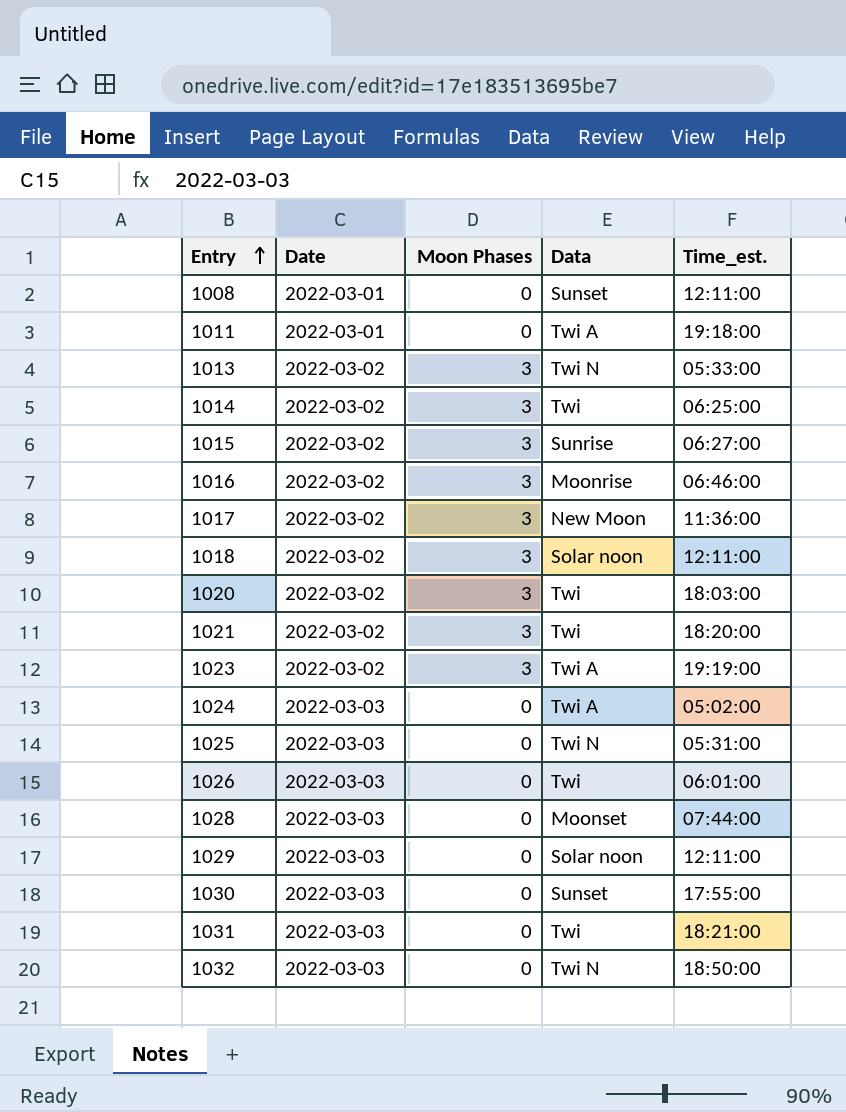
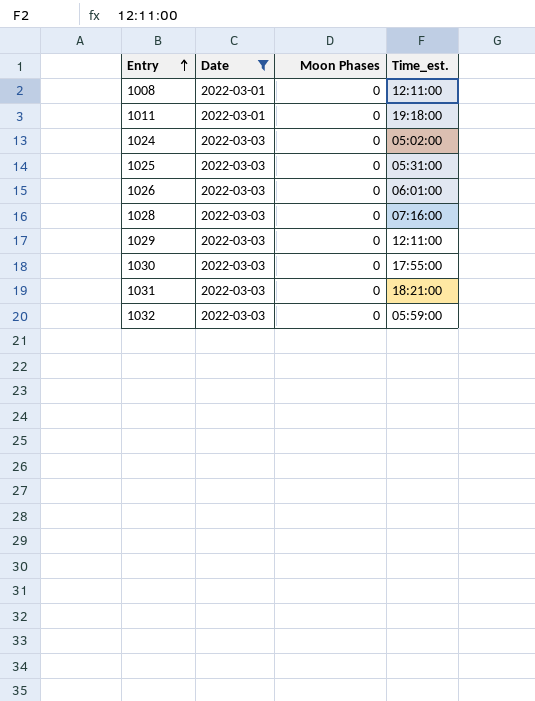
filter: none -> Date != 2022-03-02
column Data | position: 4 -> none
1028 | Time_est.: 07:44:00 -> 07:16:00
1032 | Time_est.: 18:50:00 -> 05:59:00

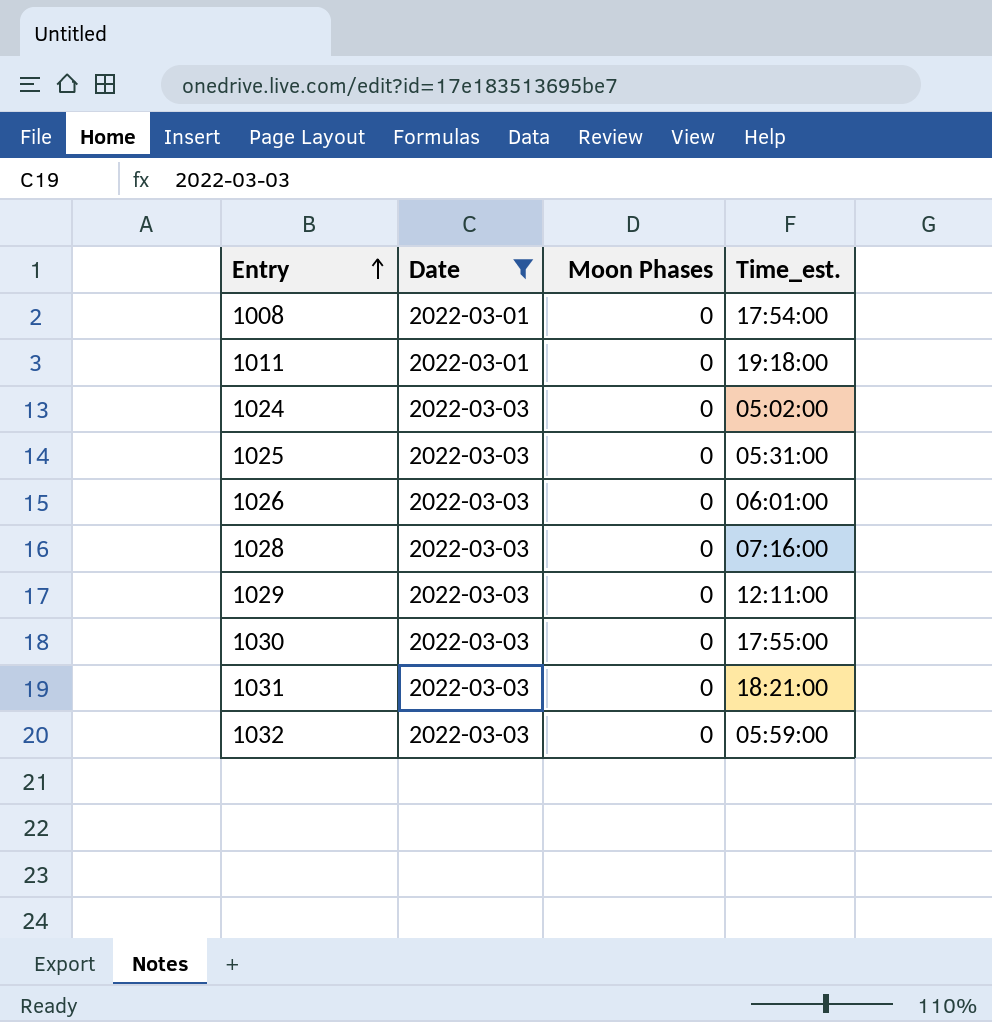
1008 | Time_est.: 12:11:00 -> 17:54:00

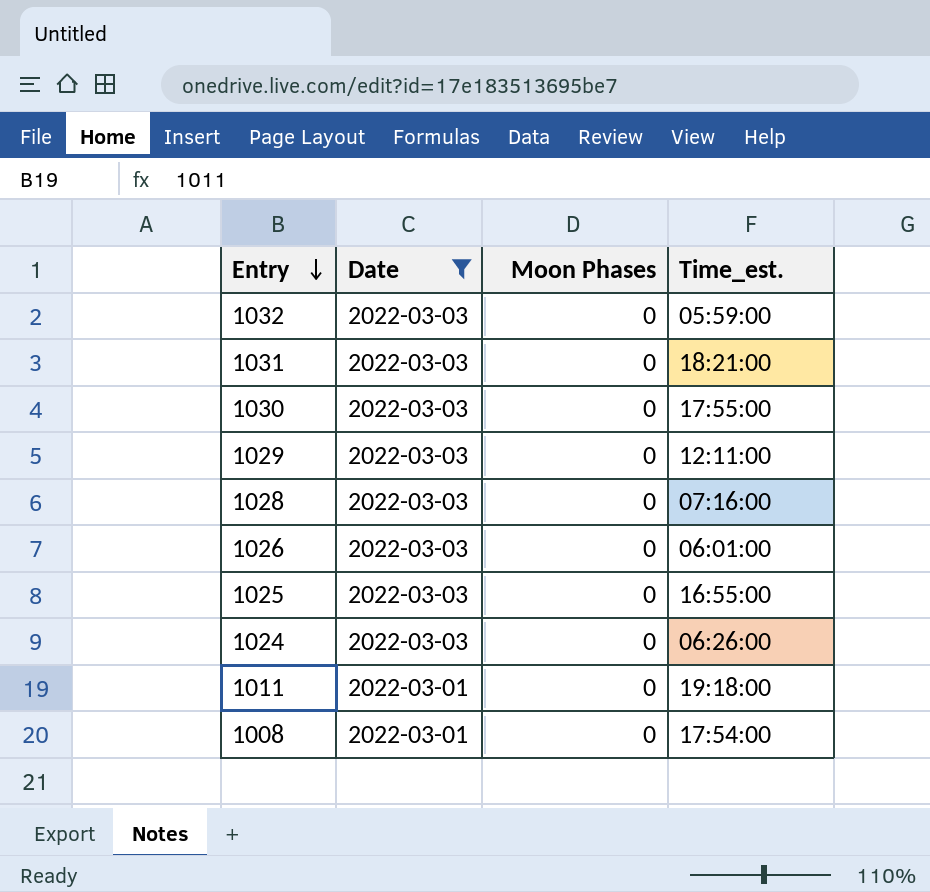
row order: Entry ascending -> Entry descending
1025 | Time_est.: 05:31:00 -> 16:55:00
1024 | Time_est.: 05:02:00 -> 06:26:00

